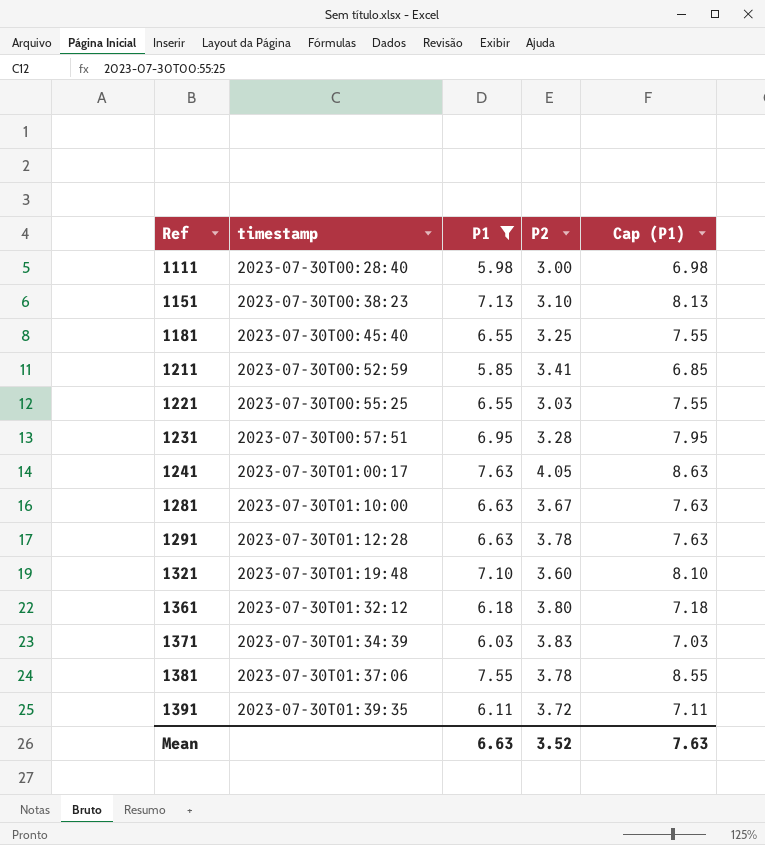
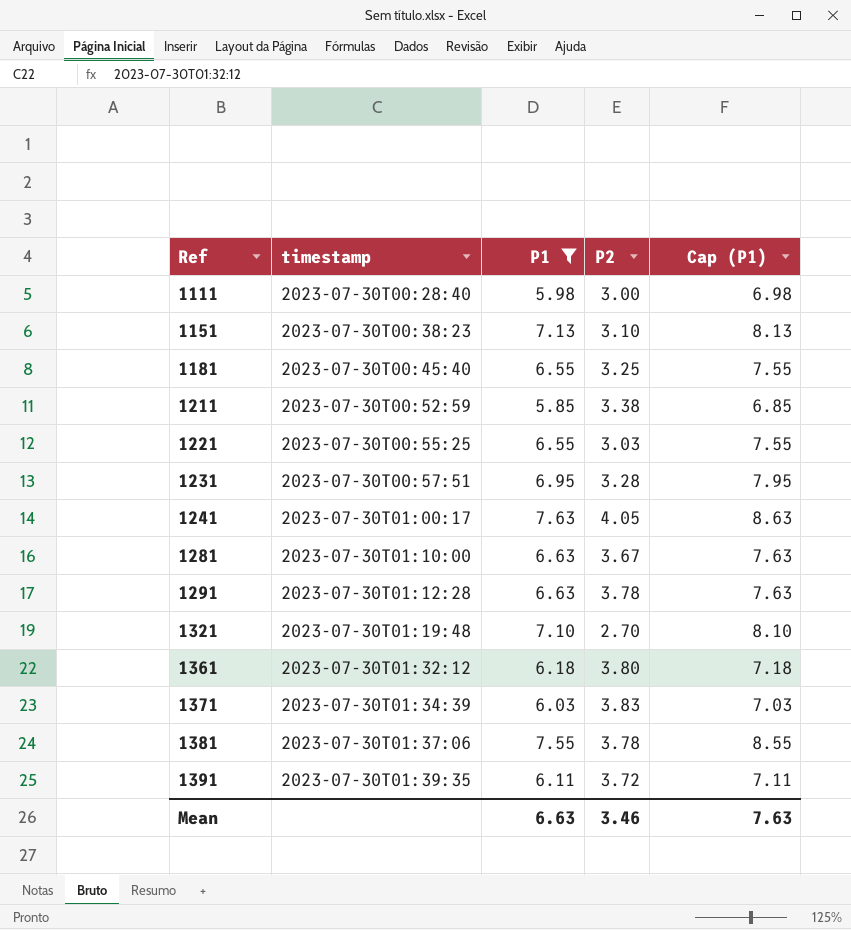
1211 | P2: 3.41 -> 3.38
1321 | P2: 3.60 -> 2.70
Mean | P2: 3.52 -> 3.46

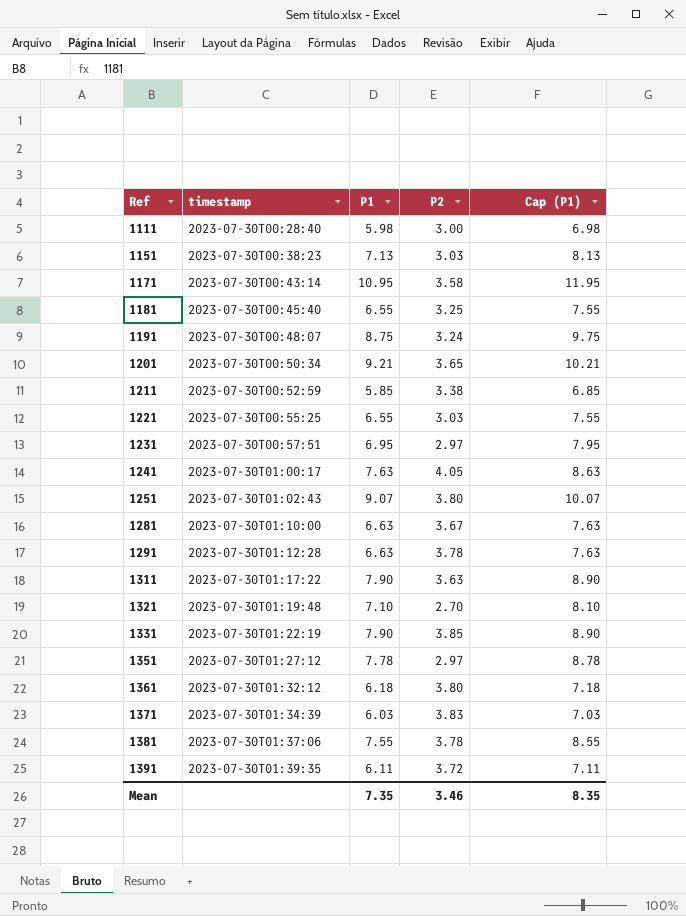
filter: P1 <= 7.63 -> none
1151 | P2: 3.10 -> 3.03
1231 | P2: 3.28 -> 2.97
Mean | P1: 6.63 -> 7.35
Mean | Cap (P1): 7.63 -> 8.35

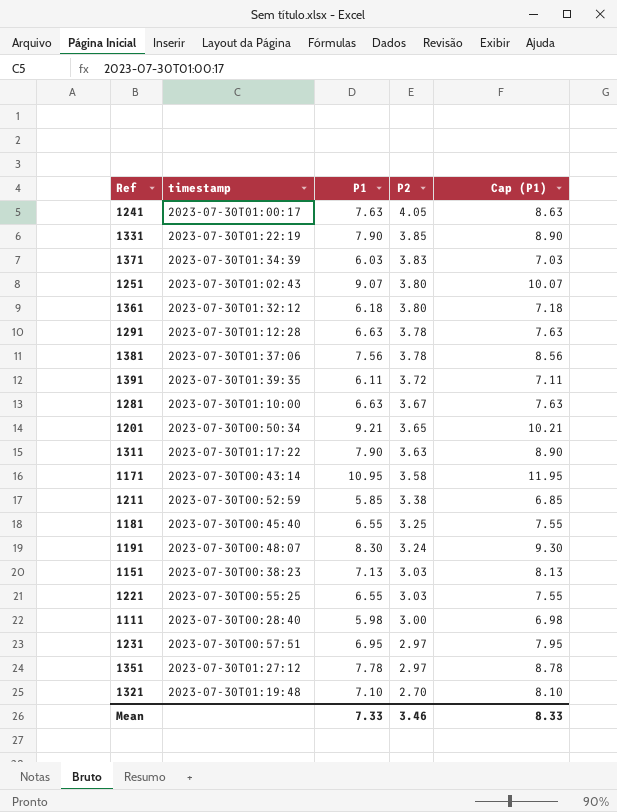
row order: Ref ascending -> P2 descending
1381 | P1: 7.55 -> 7.56
1381 | Cap (P1): 8.55 -> 8.56
1191 | P1: 8.75 -> 8.30
1191 | Cap (P1): 9.75 -> 9.30
Mean | P1: 7.35 -> 7.33
Mean | Cap (P1): 8.35 -> 8.33

